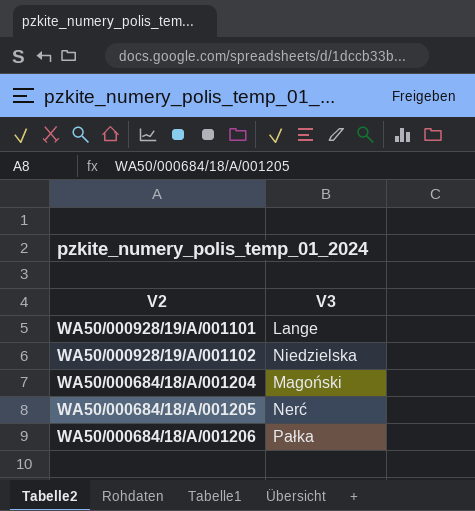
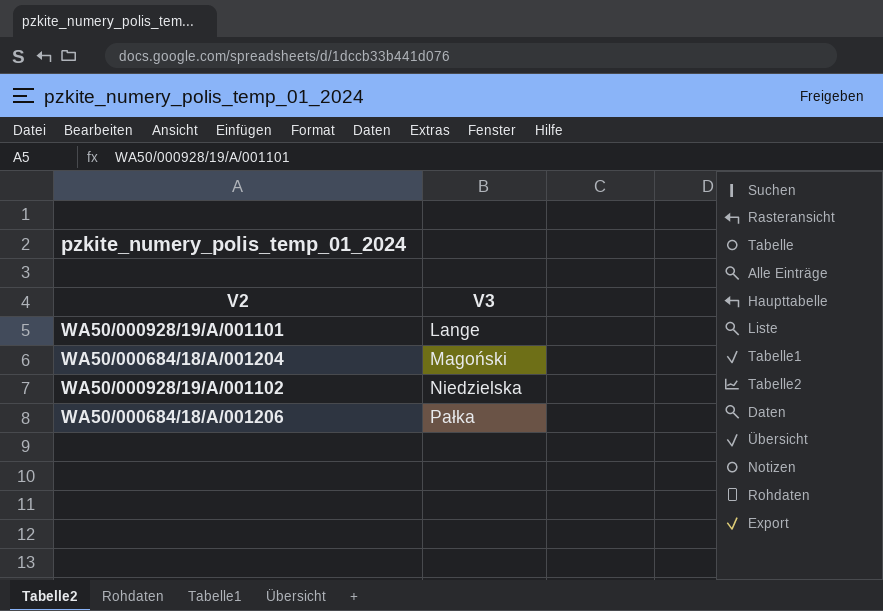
row order: none -> V3 ascending
row WA50/000684/18/A/001205: Nerć -> none

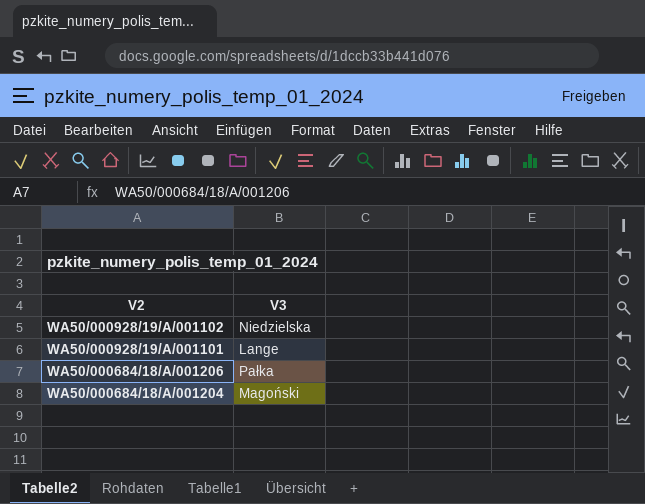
row order: V3 ascending -> V2 descending

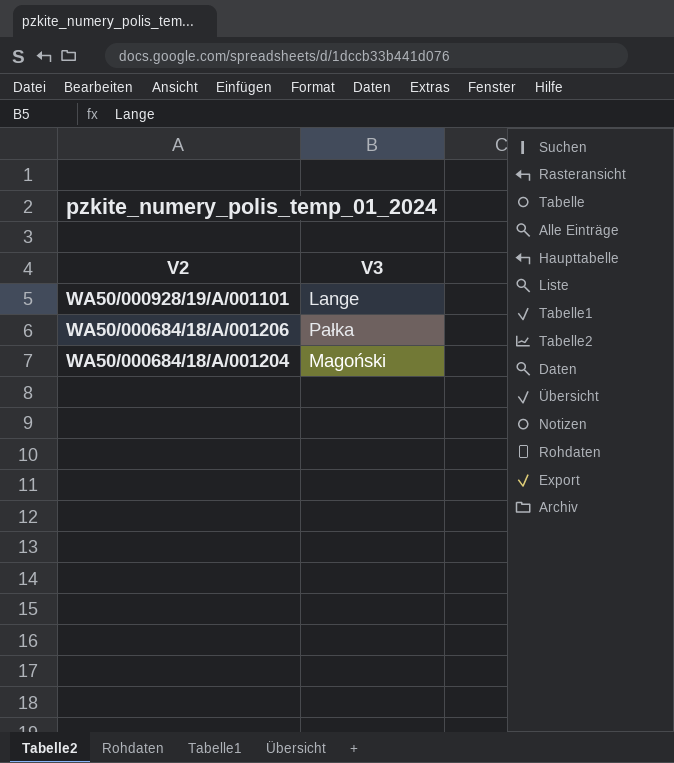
row WA50/000928/19/A/001102: Niedzielska -> none

